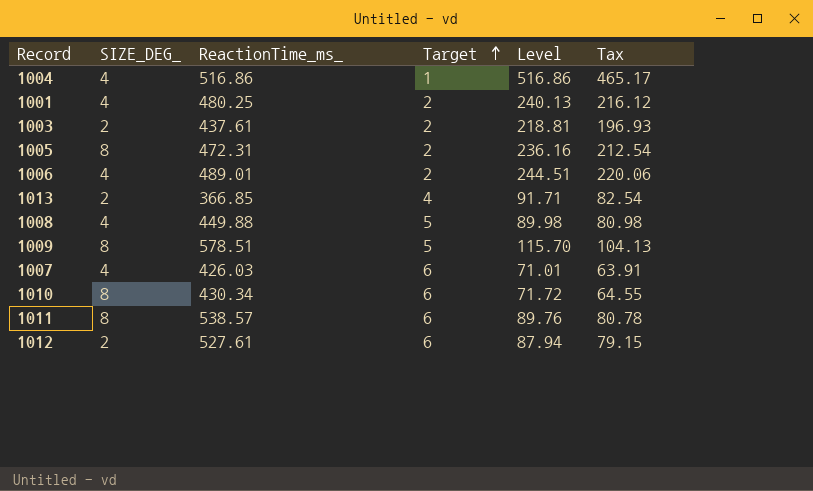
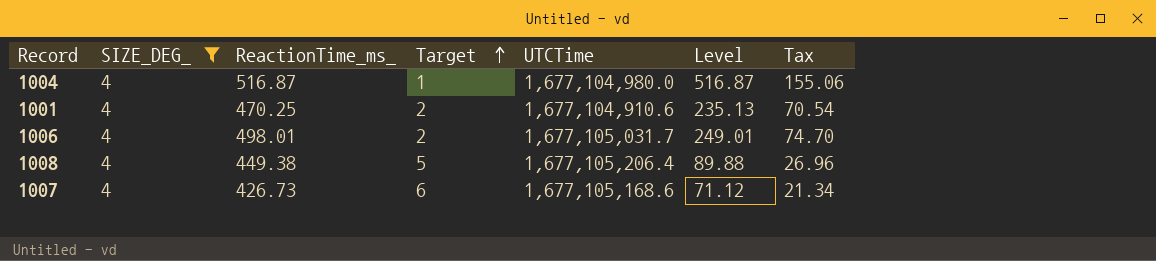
filter: none -> SIZE_DEG_ = 4
column UTCTime | position: none -> 5
column Tax | formula: [Level] * 0.9 -> [Level] * 0.3
1004 | ReactionTime_ms_: 516.86 -> 516.87
1004 | Level: 516.86 -> 516.87
1001 | ReactionTime_ms_: 480.25 -> 470.25
1001 | Level: 240.13 -> 235.13
1006 | ReactionTime_ms_: 489.01 -> 498.01
1006 | Level: 244.51 -> 249.01
1008 | ReactionTime_ms_: 449.88 -> 449.38
1008 | Level: 89.98 -> 89.88
1007 | ReactionTime_ms_: 426.03 -> 426.73
1007 | Level: 71.01 -> 71.12

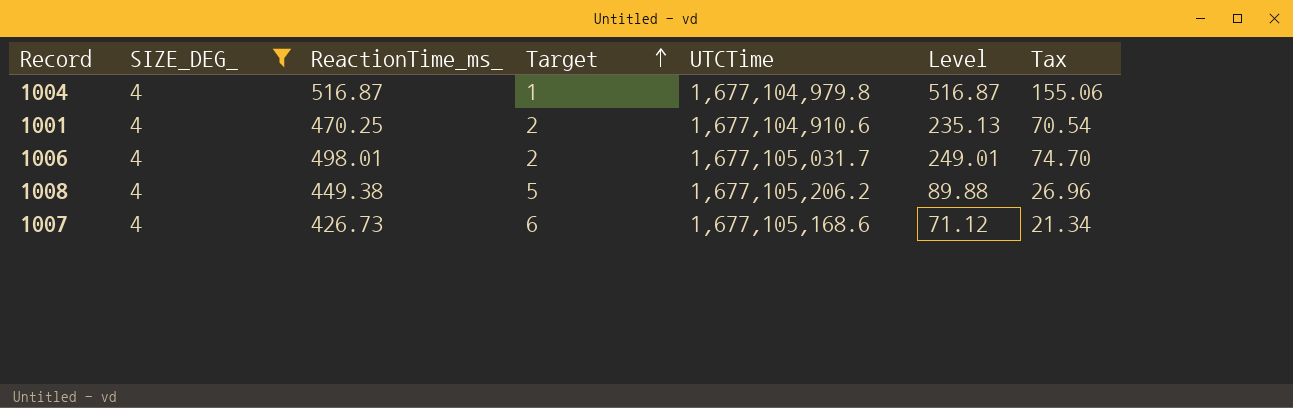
1004 | UTCTime: 1,677,104,980.0 -> 1,677,104,979.8
1008 | UTCTime: 1,677,105,206.4 -> 1,677,105,206.2

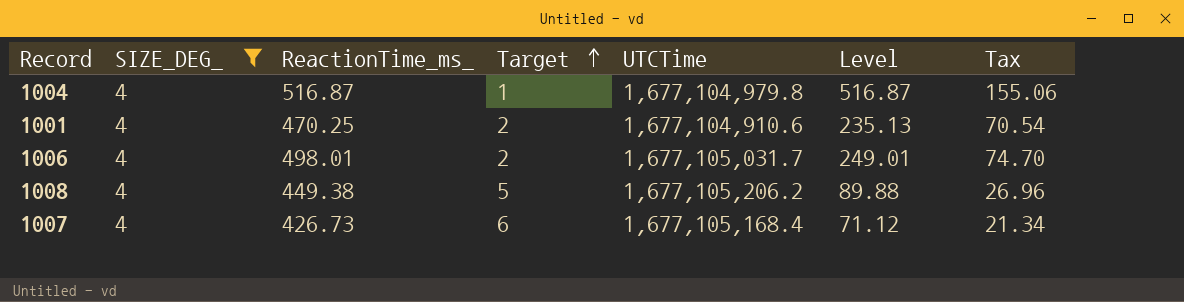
1007 | UTCTime: 1,677,105,168.6 -> 1,677,105,168.4

